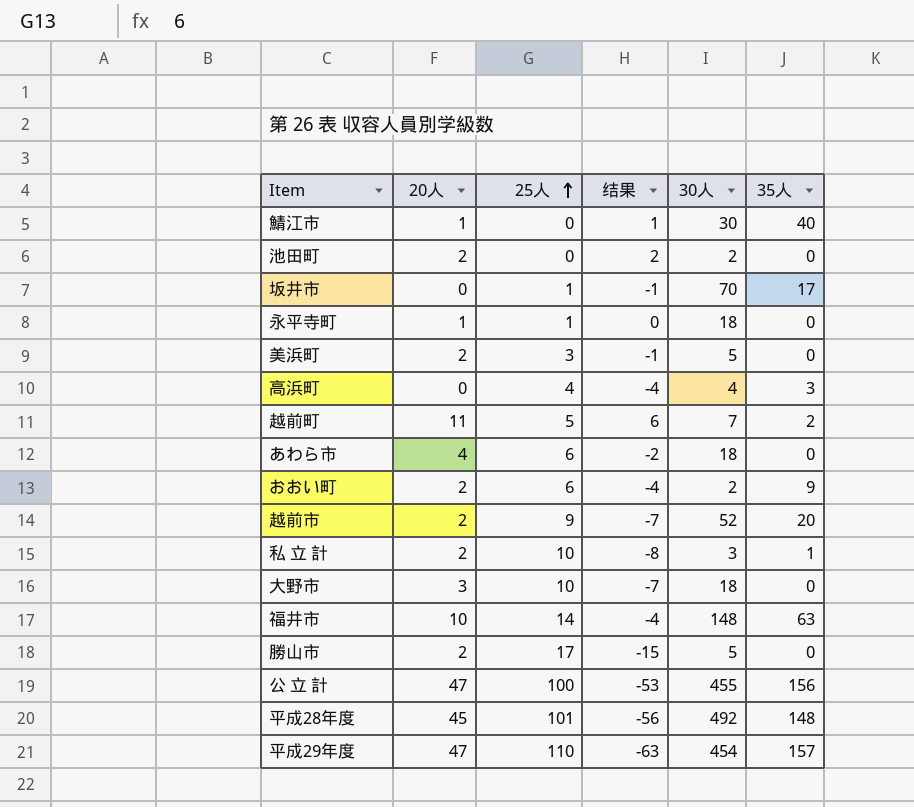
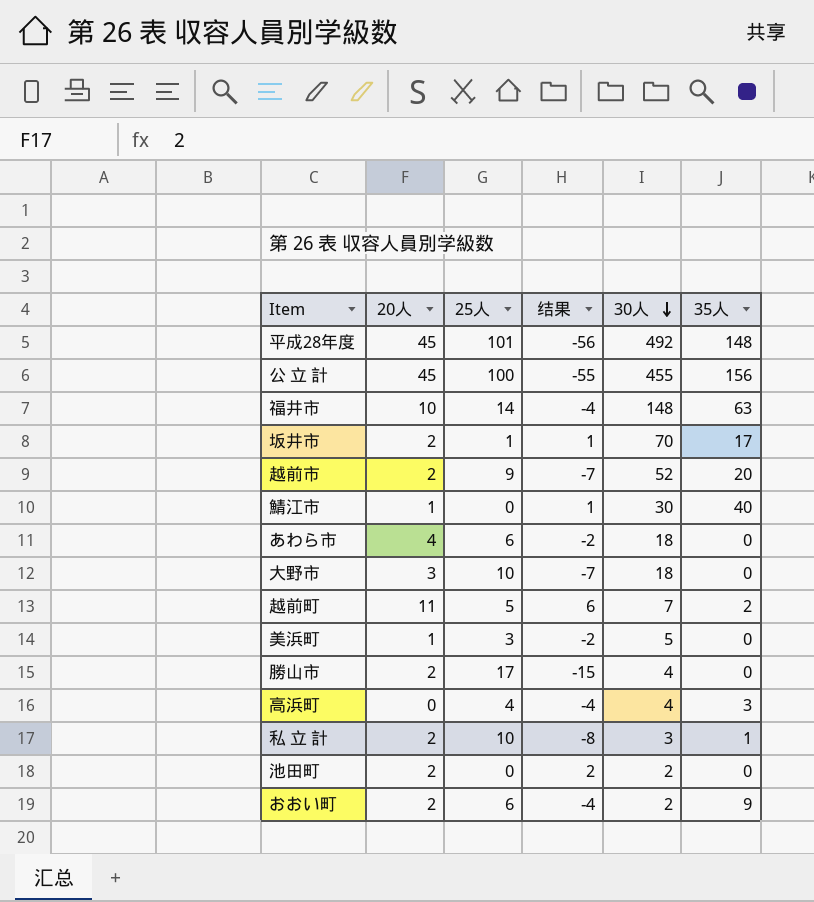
row order: 25人 ascending -> 30人 descending
row 永平寺町: 1 | 1 | 0 | 18 | 0 -> none
row 平成29年度: 47 | 110 | -63 | 454 | 157 -> none
公 立 計 | 20人: 47 -> 45
公 立 計 | 结果: -53 -> -55
坂井市 | 20人: 0 -> 2
坂井市 | 结果: -1 -> 1
美浜町 | 20人: 2 -> 1
美浜町 | 结果: -1 -> -2
勝山市 | 30人: 5 -> 4

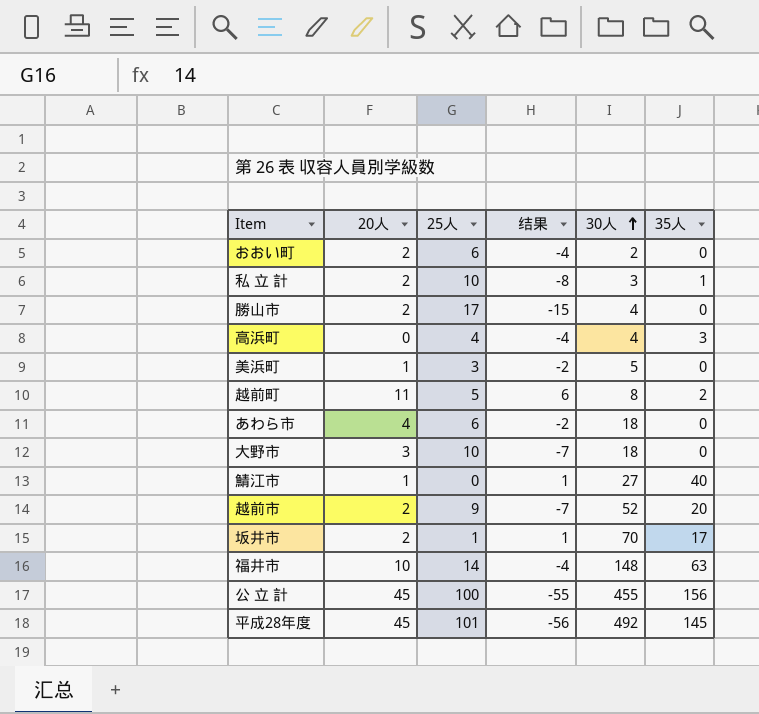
row order: 30人 descending -> 30人 ascending
row 池田町: 2 | 0 | 2 | 2 | 0 -> none
おおい町 | 35人: 9 -> 0
越前町 | 30人: 7 -> 8
鯖江市 | 30人: 30 -> 27
平成28年度 | 35人: 148 -> 145

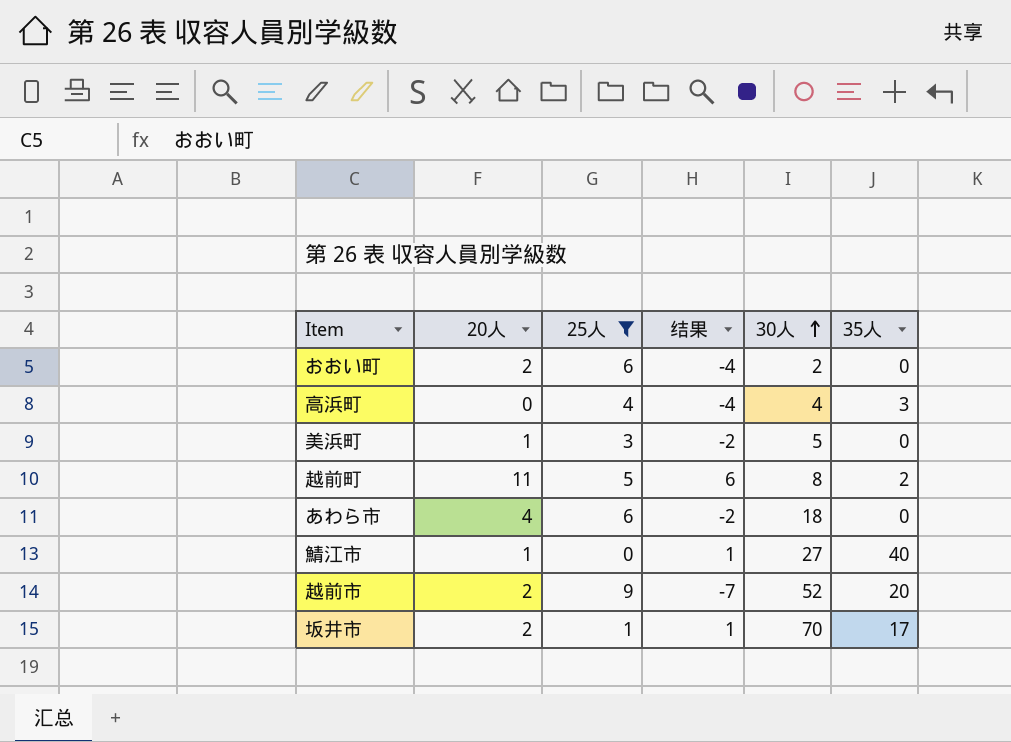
filter: none -> 25人 <= 9

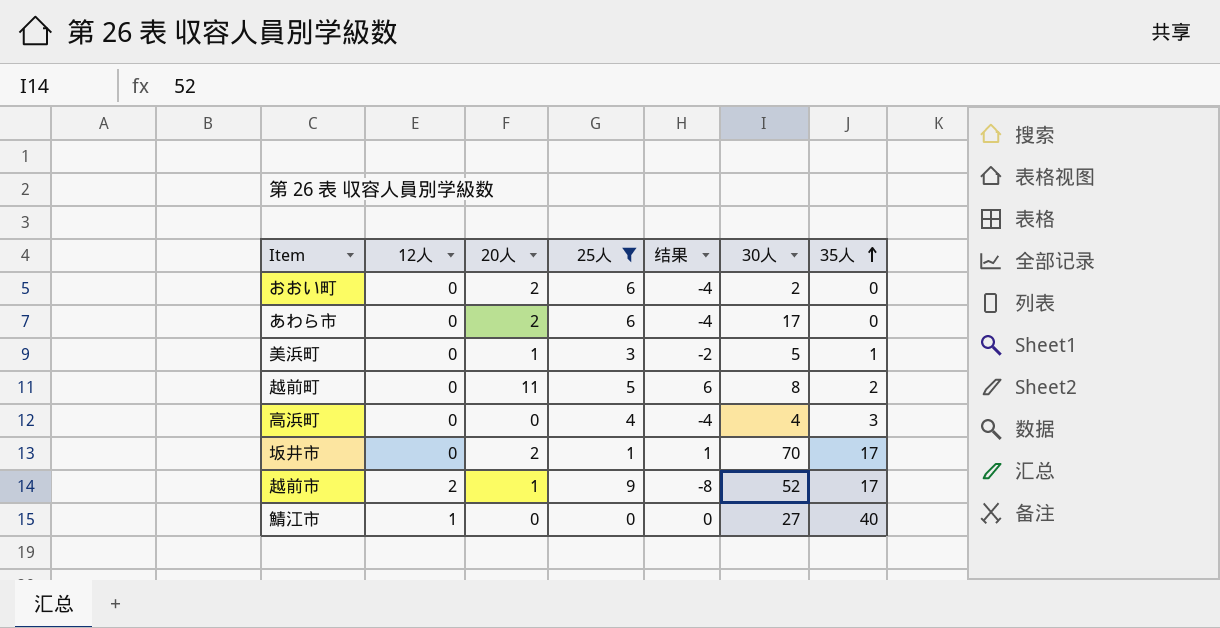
row order: 30人 ascending -> 35人 ascending
column 12人 | position: none -> 2
あわら市 | 20人: 4 -> 2
あわら市 | 结果: -2 -> -4
あわら市 | 30人: 18 -> 17
美浜町 | 35人: 0 -> 1
越前市 | 20人: 2 -> 1
越前市 | 结果: -7 -> -8
越前市 | 35人: 20 -> 17
鯖江市 | 20人: 1 -> 0
鯖江市 | 结果: 1 -> 0

